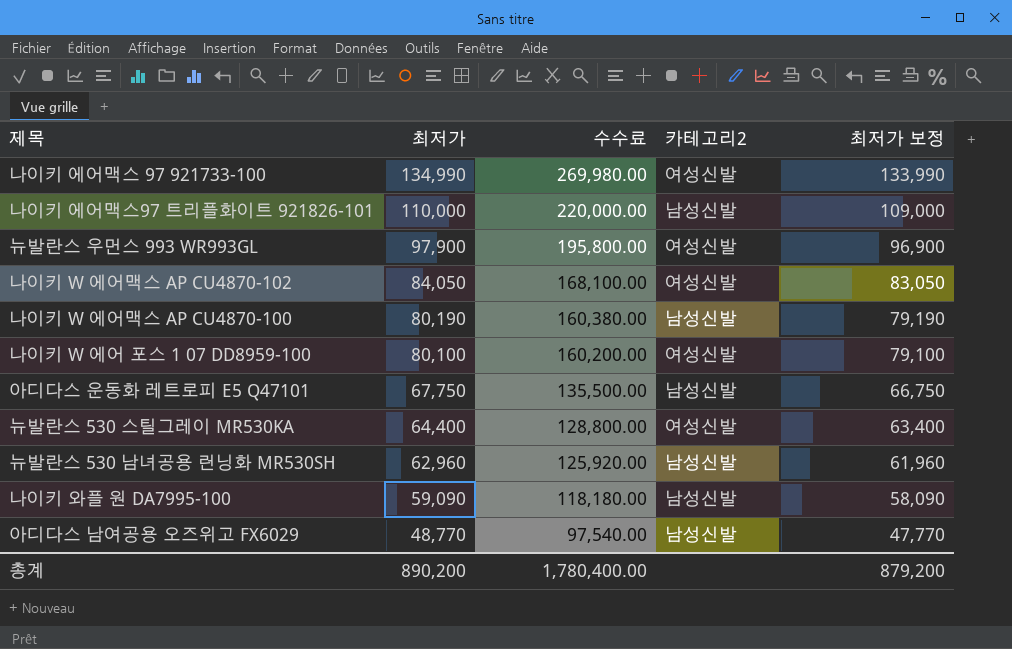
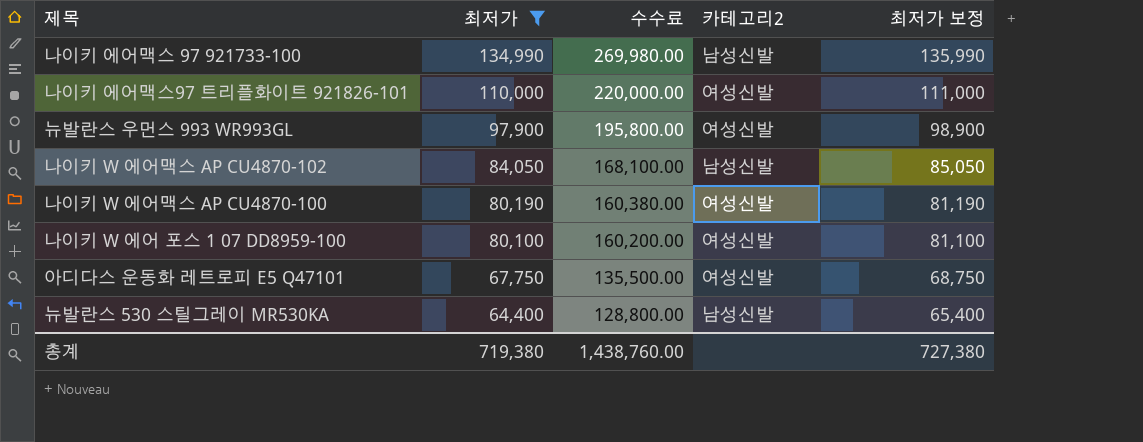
filter: none -> 최저가 >= 64,400
column 최저가 보정 | formula: [최저가] - 1000 -> [최저가] + 1000
나이키 에어맥스 97 921733-100 | 카테고리2: 여성신발 -> 남성신발
나이키 에어맥스97 트리플화이트 921826-101 | 카테고리2: 남성신발 -> 여성신발
나이키 W 에어맥스 AP CU4870-102 | 카테고리2: 여성신발 -> 남성신발
나이키 W 에어맥스 AP CU4870-100 | 카테고리2: 남성신발 -> 여성신발
아디다스 운동화 레트로피 E5 Q47101 | 카테고리2: 남성신발 -> 여성신발
뉴발란스 530 스틸그레이 MR530KA | 카테고리2: 여성신발 -> 남성신발
총계 | 최저가: 890,200 -> 719,380
총계 | 수수료: 1,780,400.00 -> 1,438,760.00
총계 | 최저가 보정: 879,200 -> 727,380

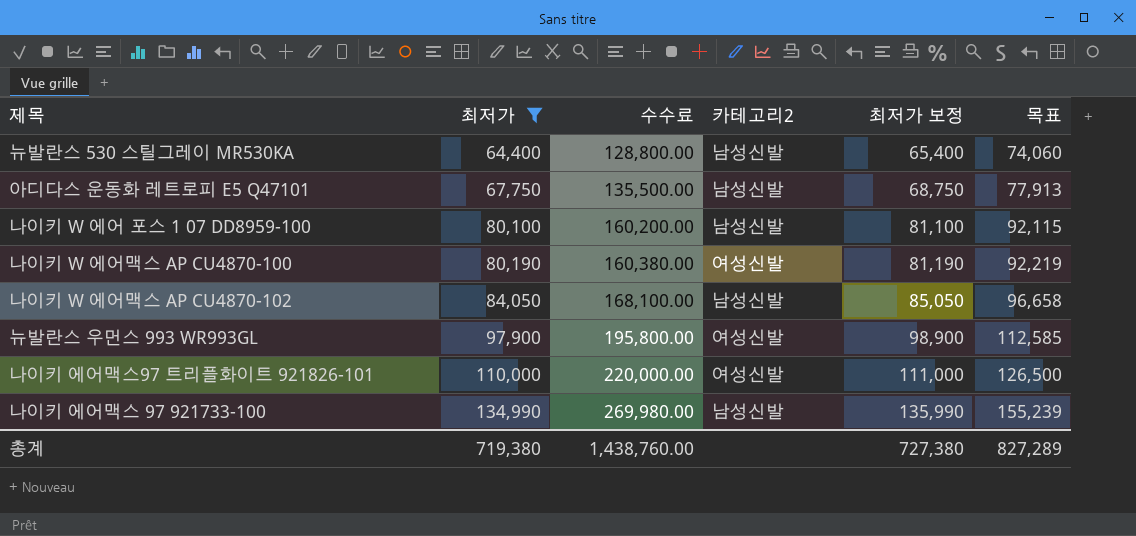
row order: 최저가 descending -> 최저가 ascending
column 목표 | formula: none -> [최저가] * 1.15
아디다스 운동화 레트로피 E5 Q47101 | 카테고리2: 여성신발 -> 남성신발
나이키 W 에어 포스 1 07 DD8959-100 | 카테고리2: 여성신발 -> 남성신발

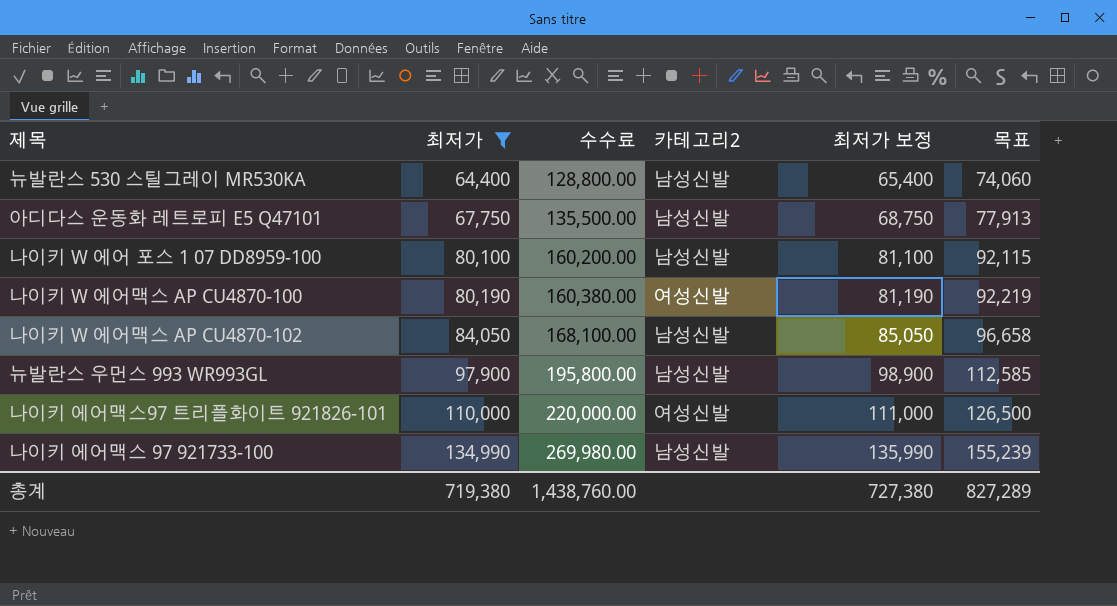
뉴발란스 우먼스 993 WR993GL | 카테고리2: 여성신발 -> 남성신발

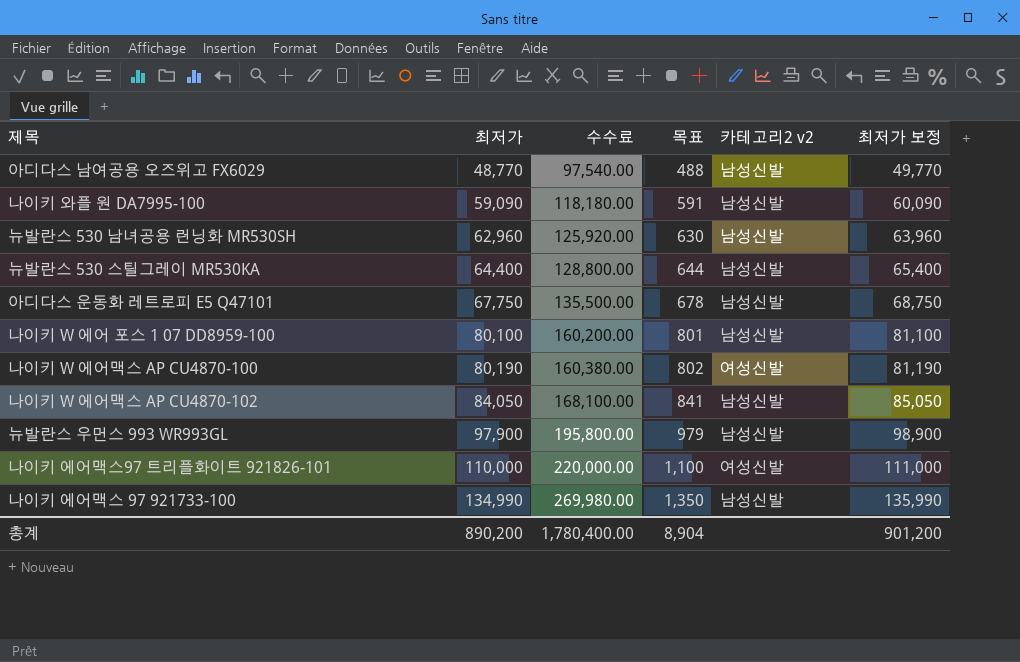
filter: 최저가 >= 64,400 -> none
column 목표 | formula: [최저가] * 1.15 -> [최저가] * 0.01
column 목표 | position: 6 -> 4
column name: 카테고리2 -> 카테고리2 v2
총계 | 최저가: 719,380 -> 890,200
총계 | 수수료: 1,438,760.00 -> 1,780,400.00
총계 | 목표: 827,289 -> 8,904
총계 | 최저가 보정: 727,380 -> 901,200

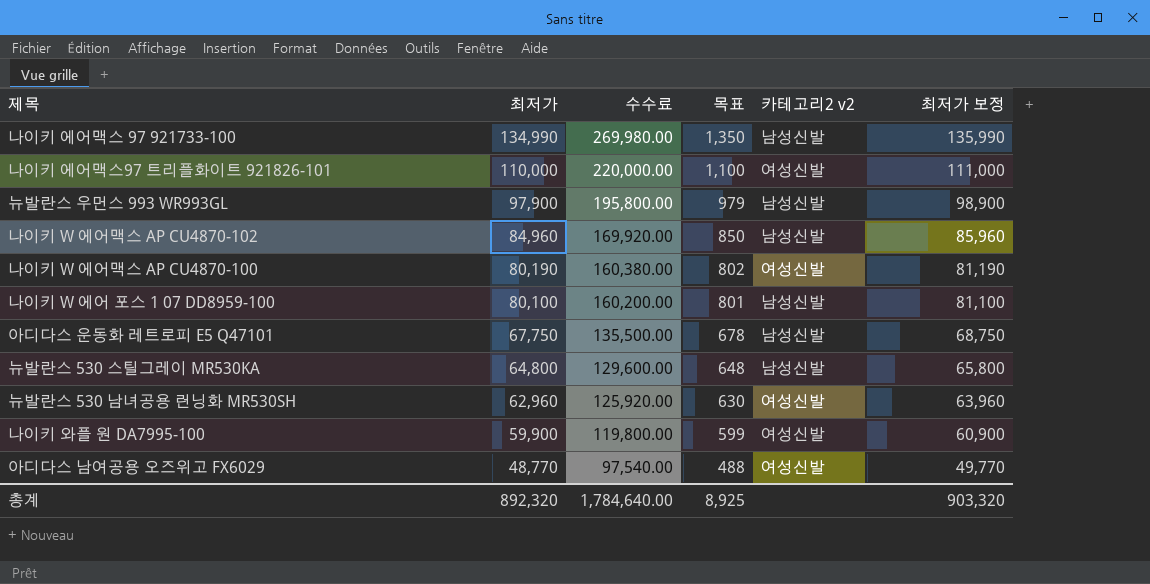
row order: 최저가 ascending -> 최저가 descending
나이키 W 에어맥스 AP CU4870-102 | 최저가: 84,050 -> 84,960
나이키 W 에어맥스 AP CU4870-102 | 수수료: 168,100.00 -> 169,920.00
나이키 W 에어맥스 AP CU4870-102 | 목표: 841 -> 850
나이키 W 에어맥스 AP CU4870-102 | 최저가 보정: 85,050 -> 85,960
뉴발란스 530 스틸그레이 MR530KA | 최저가: 64,400 -> 64,800
뉴발란스 530 스틸그레이 MR530KA | 수수료: 128,800.00 -> 129,600.00
뉴발란스 530 스틸그레이 MR530KA | 목표: 644 -> 648
뉴발란스 530 스틸그레이 MR530KA | 최저가 보정: 65,400 -> 65,800
뉴발란스 530 남녀공용 런닝화 MR530SH | 카테고리2 v2: 남성신발 -> 여성신발
나이키 와플 원 DA7995-100 | 최저가: 59,090 -> 59,900
나이키 와플 원 DA7995-100 | 수수료: 118,180.00 -> 119,800.00
나이키 와플 원 DA7995-100 | 목표: 591 -> 599
나이키 와플 원 DA7995-100 | 카테고리2 v2: 남성신발 -> 여성신발
나이키 와플 원 DA7995-100 | 최저가 보정: 60,090 -> 60,900
아디다스 남여공용 오즈위고 FX6029 | 카테고리2 v2: 남성신발 -> 여성신발
총계 | 최저가: 890,200 -> 892,320
총계 | 수수료: 1,780,400.00 -> 1,784,640.00
총계 | 목표: 8,904 -> 8,925
총계 | 최저가 보정: 901,200 -> 903,320

